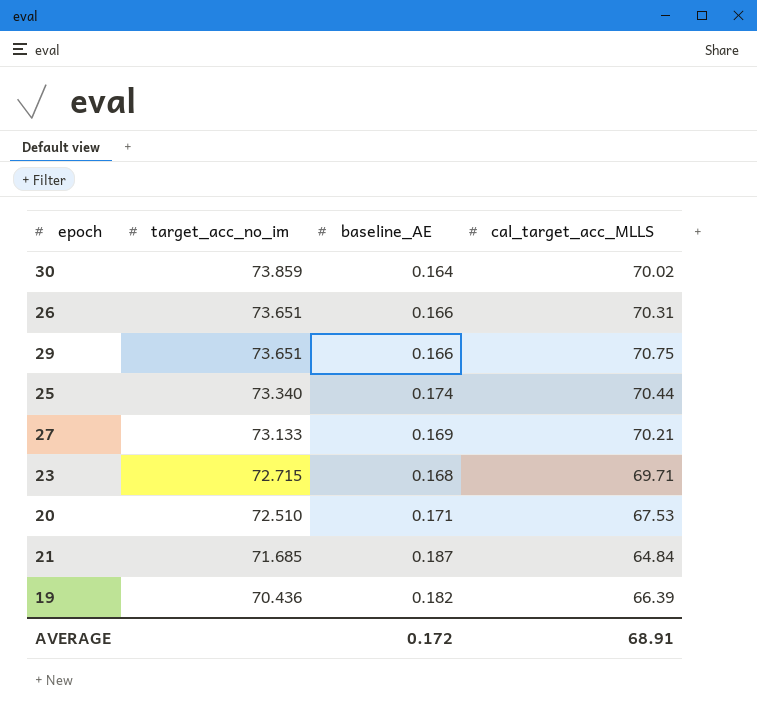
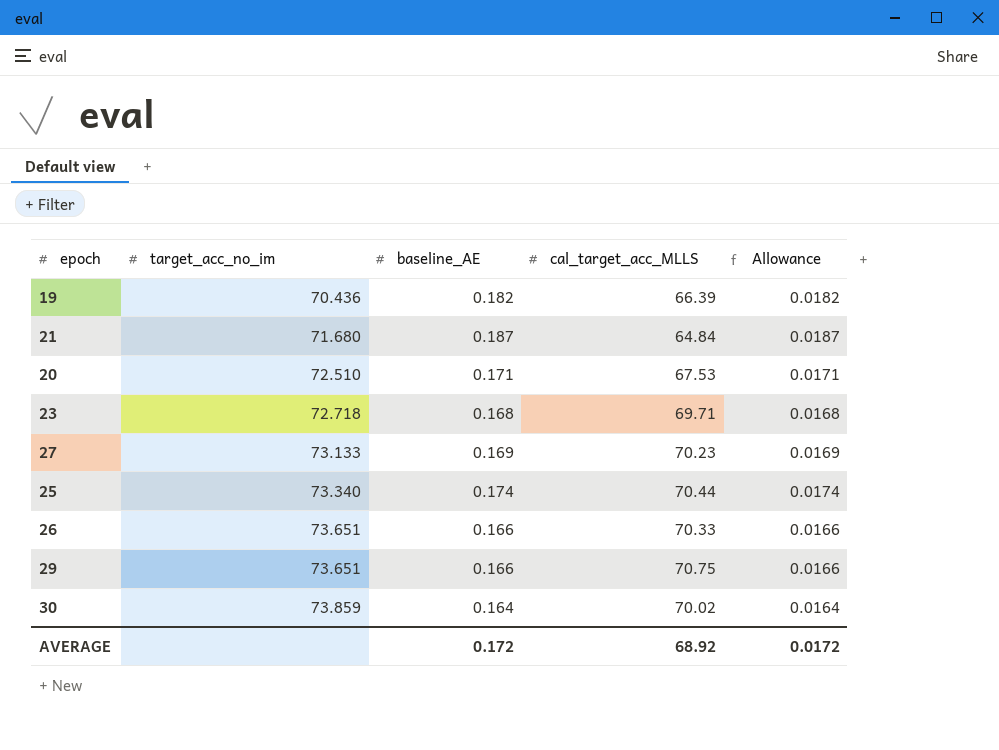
row order: target_acc_no_im descending -> target_acc_no_im ascending
column Allowance | formula: none -> [baseline_AE] * 0.1
21 | target_acc_no_im: 71.685 -> 71.680
23 | target_acc_no_im: 72.715 -> 72.718
27 | cal_target_acc_MLLS: 70.21 -> 70.23
26 | cal_target_acc_MLLS: 70.31 -> 70.33
AVERAGE | cal_target_acc_MLLS: 68.91 -> 68.92

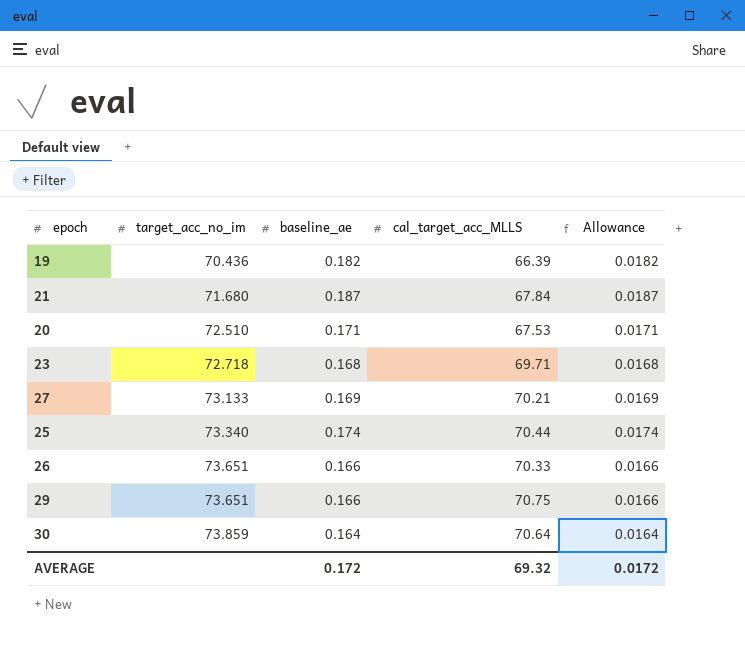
column name: baseline_AE -> baseline_ae
21 | cal_target_acc_MLLS: 64.84 -> 67.84
27 | cal_target_acc_MLLS: 70.23 -> 70.21
30 | cal_target_acc_MLLS: 70.02 -> 70.64
AVERAGE | cal_target_acc_MLLS: 68.92 -> 69.32

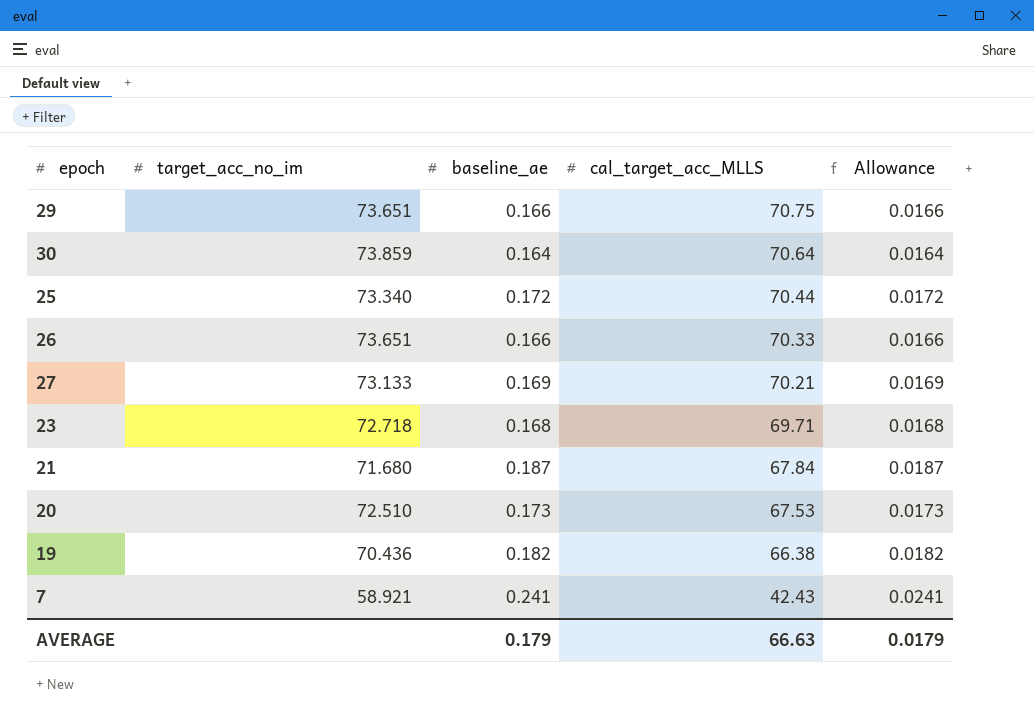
row order: target_acc_no_im ascending -> cal_target_acc_MLLS descending
25 | baseline_ae: 0.174 -> 0.172
25 | Allowance: 0.0174 -> 0.0172
20 | baseline_ae: 0.171 -> 0.173
20 | Allowance: 0.0171 -> 0.0173
19 | cal_target_acc_MLLS: 66.39 -> 66.38
row 7: none -> 58.921 | 0.241 | 42.43 | 0.0241
AVERAGE | baseline_ae: 0.172 -> 0.179
AVERAGE | cal_target_acc_MLLS: 69.32 -> 66.63
AVERAGE | Allowance: 0.0172 -> 0.0179

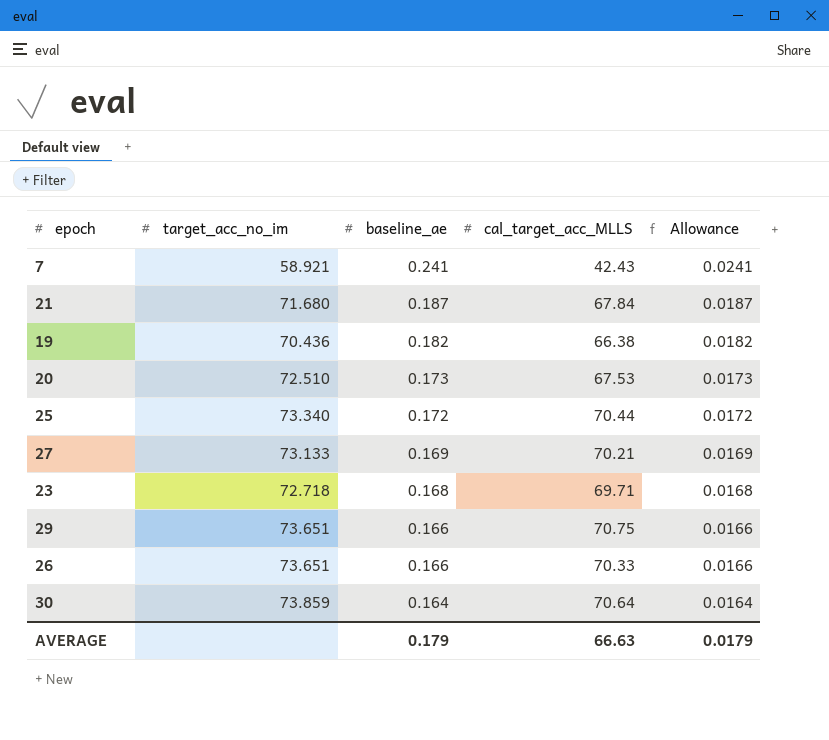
row order: cal_target_acc_MLLS descending -> baseline_ae descending

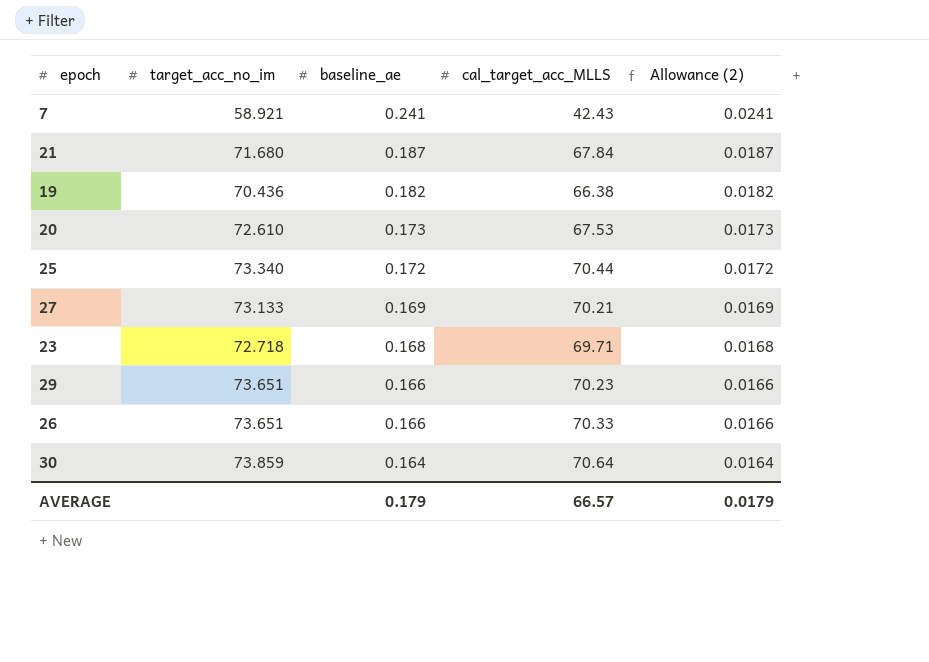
column name: Allowance -> Allowance (2)
20 | target_acc_no_im: 72.510 -> 72.610
29 | cal_target_acc_MLLS: 70.75 -> 70.23
AVERAGE | cal_target_acc_MLLS: 66.63 -> 66.57

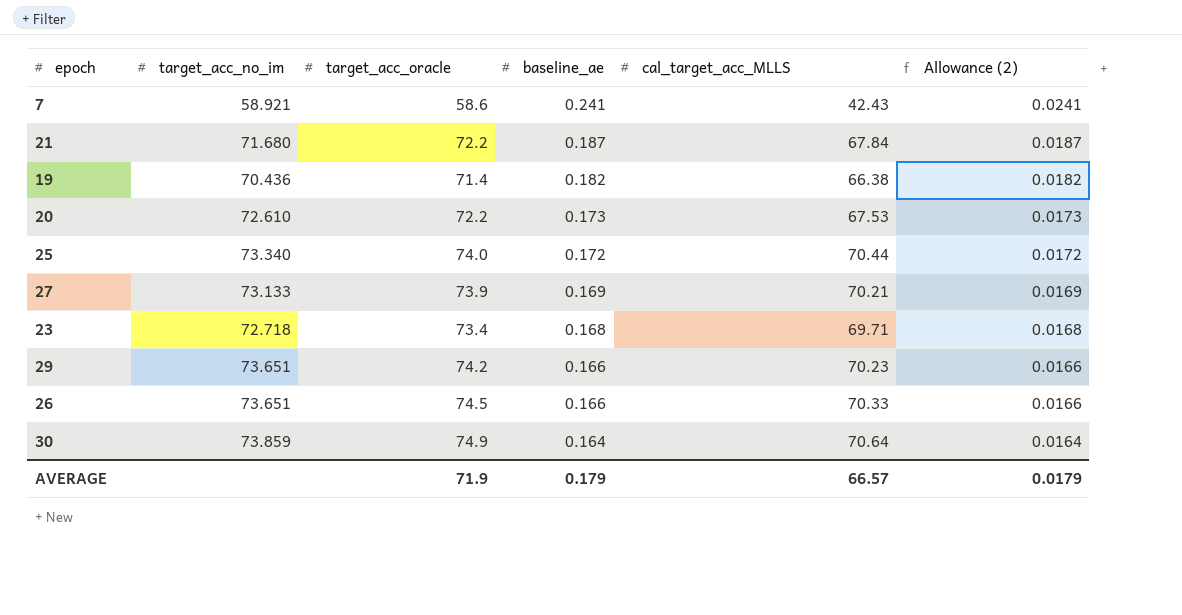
column target_acc_oracle | position: none -> 3

